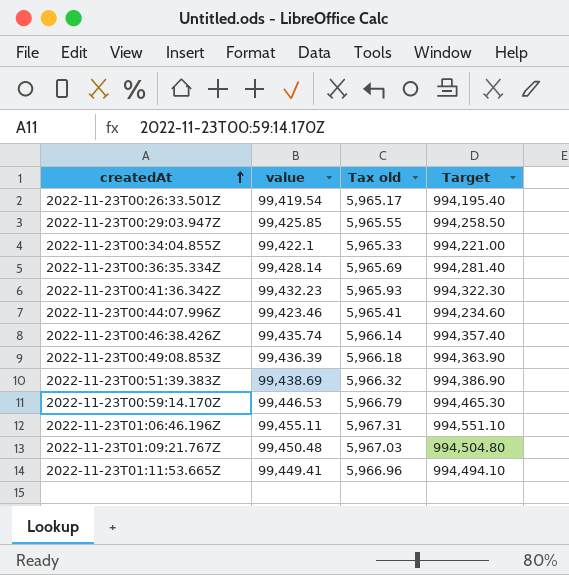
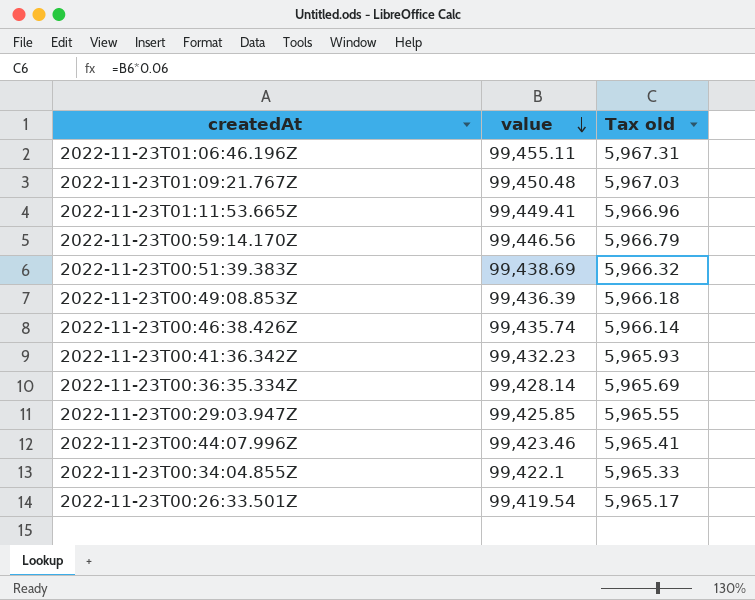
row order: createdAt ascending -> value descending
column Target | formula: [value] * 10 -> none
2022-11-23T00:59:14.170Z | value: 99,446.53 -> 99,446.56

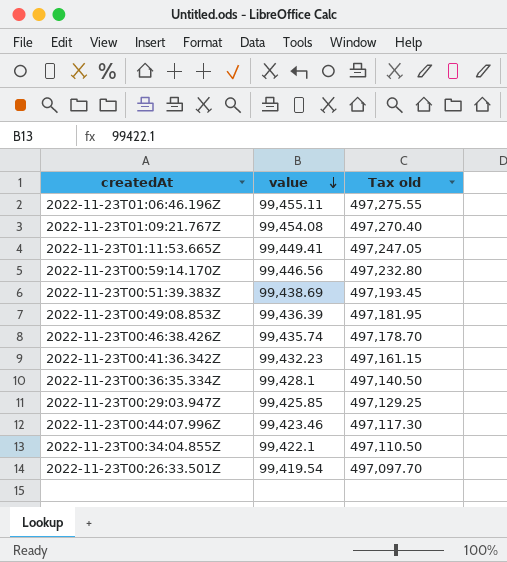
column Tax old | formula: [value] * 0.06 -> [value] * 5
2022-11-23T01:09:21.767Z | value: 99,450.48 -> 99,454.08
2022-11-23T00:36:35.334Z | value: 99,428.14 -> 99,428.1

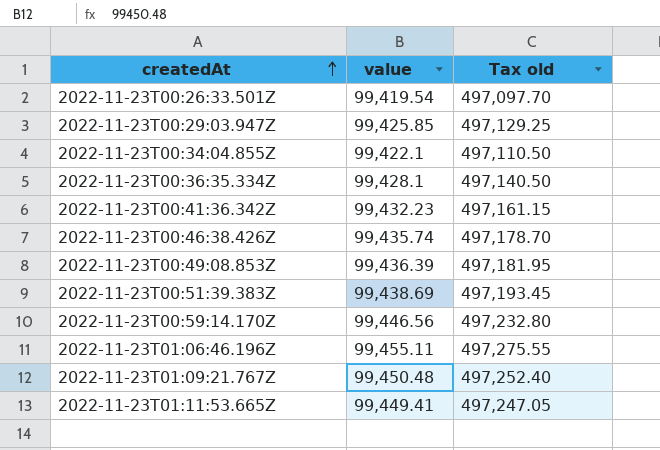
row order: value descending -> createdAt ascending
row 2022-11-23T00:44:07.996Z: 99,423.46 | 497,117.30 -> none
2022-11-23T01:09:21.767Z | value: 99,454.08 -> 99,450.48
2022-11-23T01:09:21.767Z | Tax old: 497,270.40 -> 497,252.40

